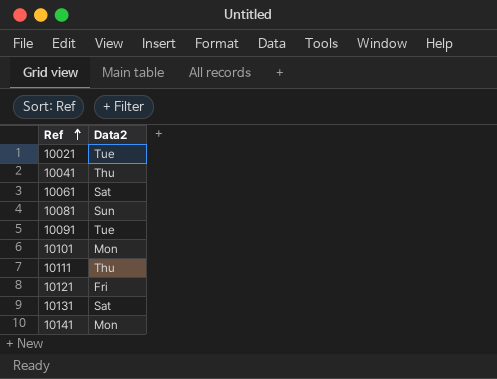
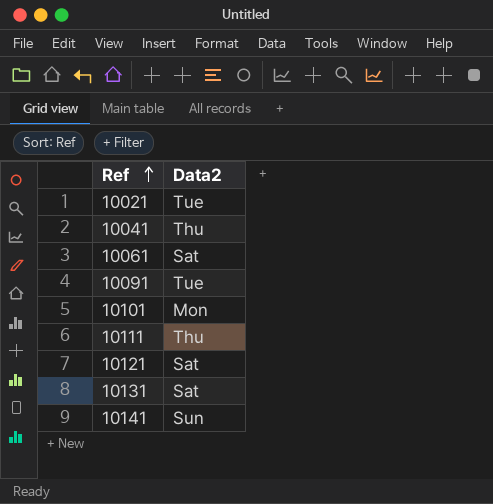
row 10081: Sun -> none
10121 | Data2: Fri -> Sat
10141 | Data2: Mon -> Sun

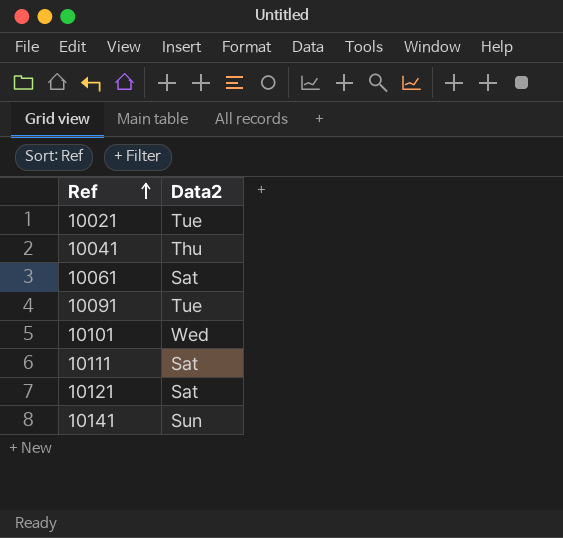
row 10131: Sat -> none
10101 | Data2: Mon -> Wed
10111 | Data2: Thu -> Sat

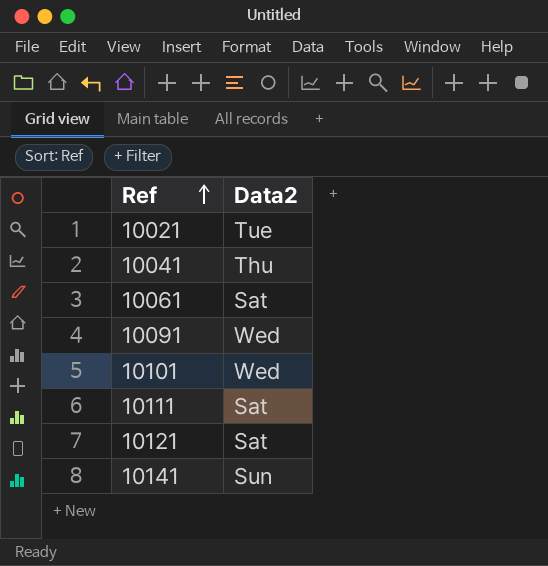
10091 | Data2: Tue -> Wed

